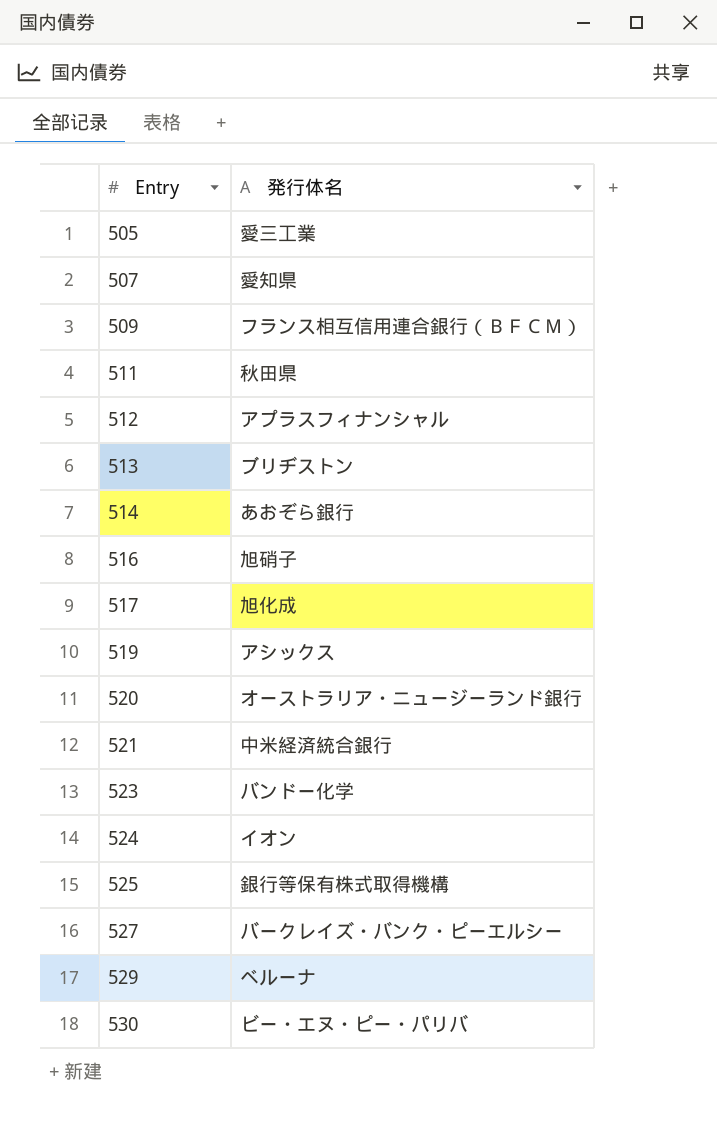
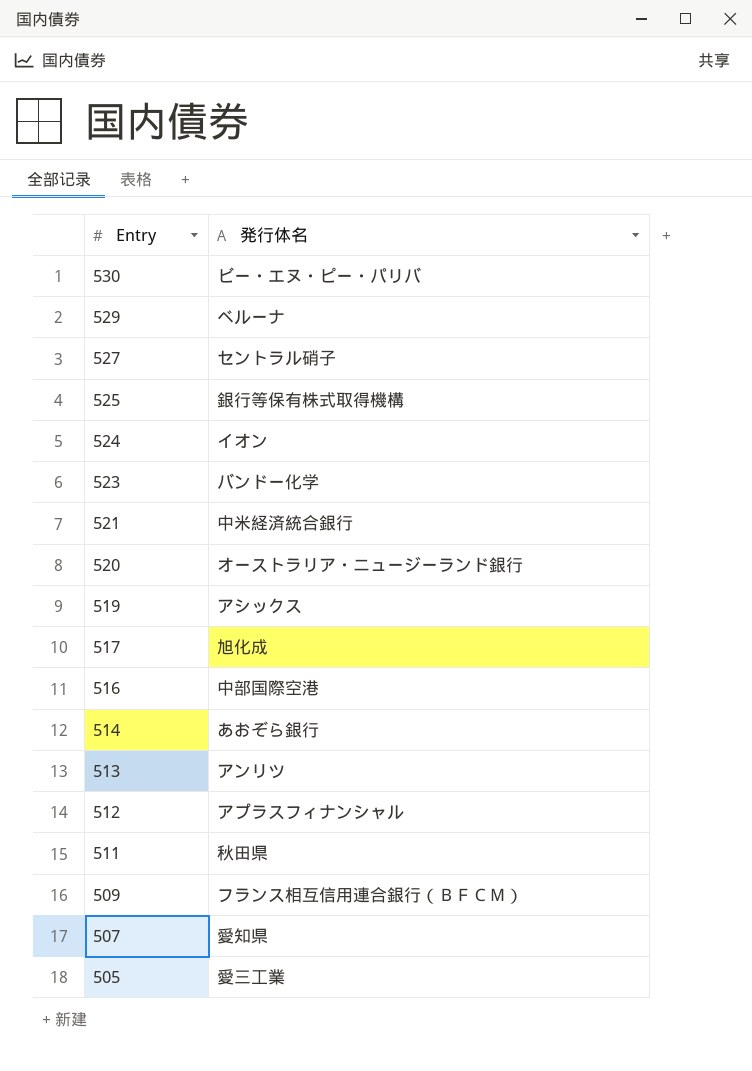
row order: Entry ascending -> Entry descending
527 | 発行体名: バークレイズ・バンク・ピーエルシー -> セントラル硝子
516 | 発行体名: 旭硝子 -> 中部国際空港
513 | 発行体名: ブリヂストン -> アンリツ

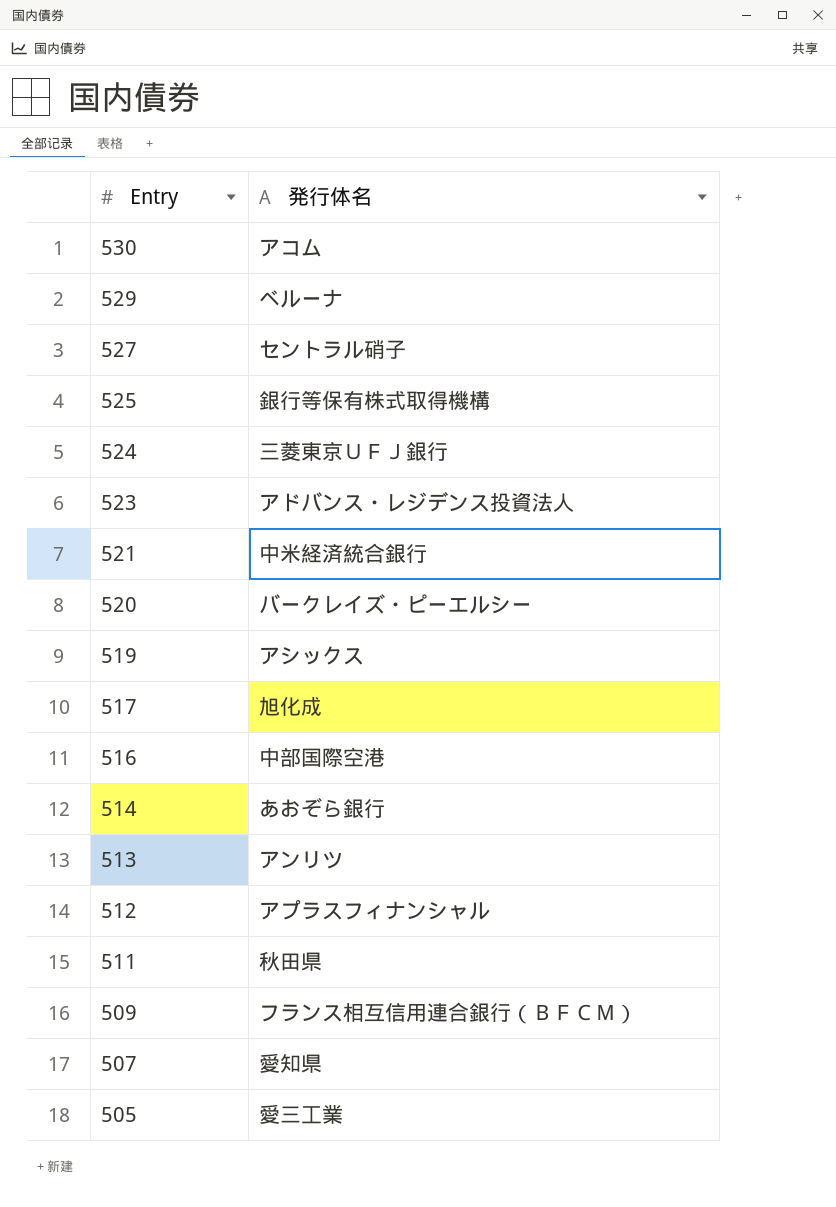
530 | 発行体名: ビー・エヌ・ピー・パリバ -> アコム
524 | 発行体名: イオン -> 三菱東京ＵＦＪ銀行
523 | 発行体名: バンドー化学 -> アドバンス・レジデンス投資法人
520 | 発行体名: オーストラリア・ニュージーランド銀行 -> バークレイズ・ピーエルシー

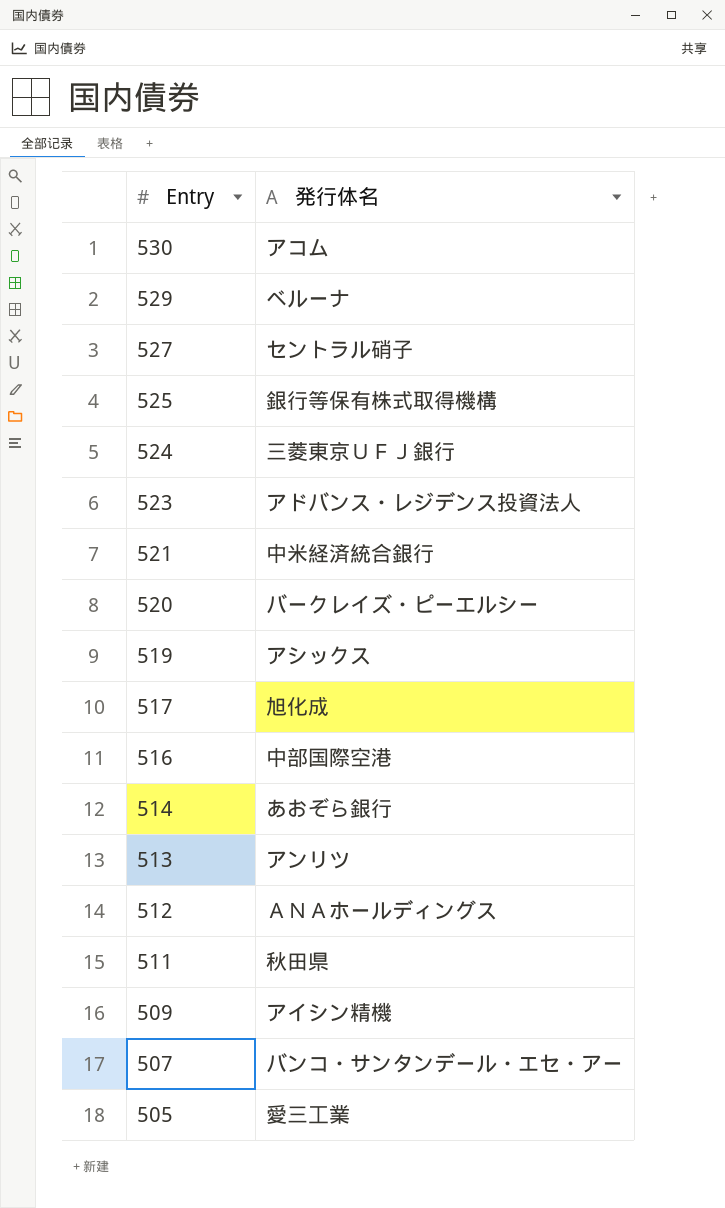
512 | 発行体名: アプラスフィナンシャル -> ＡＮＡホールディングス
509 | 発行体名: フランス相互信用連合銀行（ＢＦＣＭ） -> アイシン精機
507 | 発行体名: 愛知県 -> バンコ・サンタンデール・エセ・アー

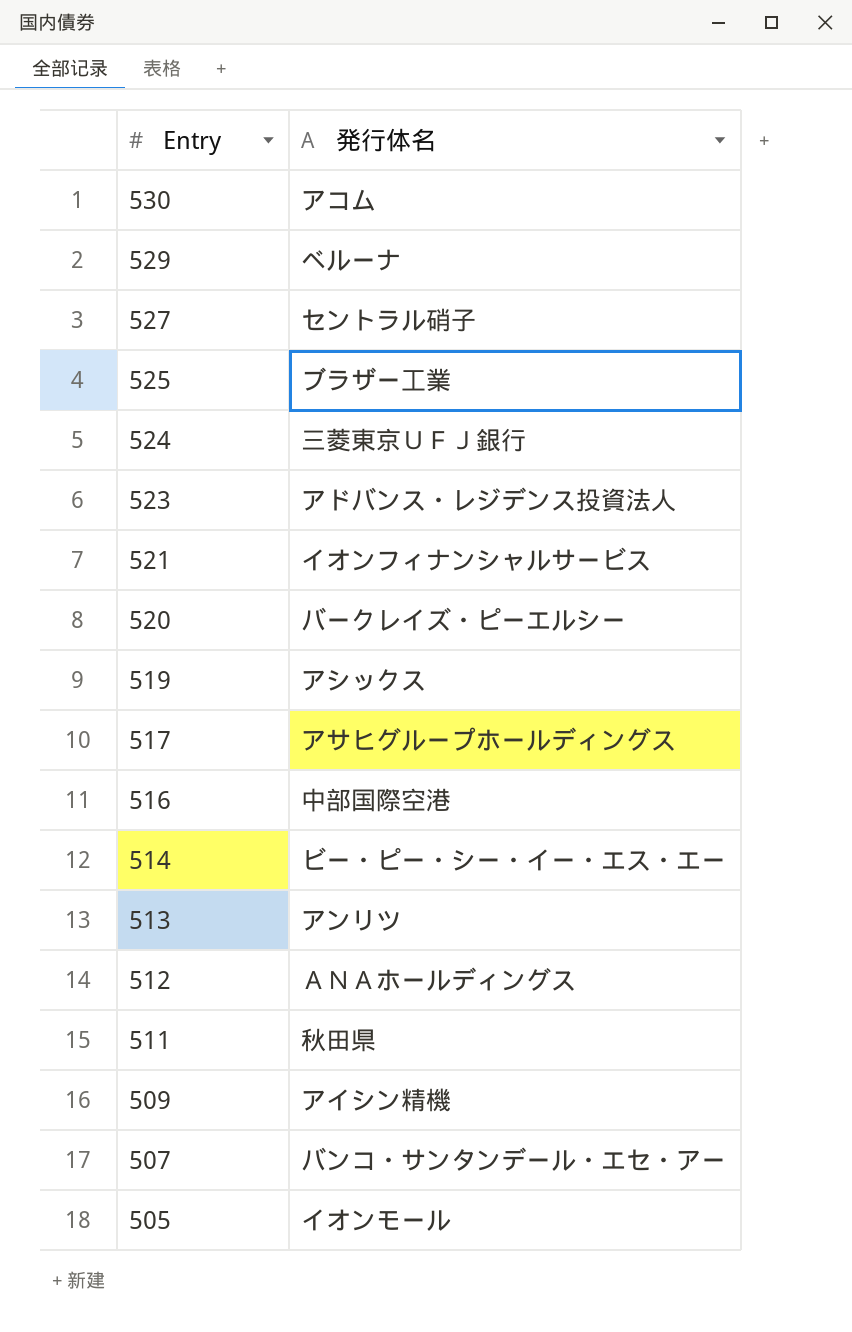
525 | 発行体名: 銀行等保有株式取得機構 -> ブラザー工業
521 | 発行体名: 中米経済統合銀行 -> イオンフィナンシャルサービス
517 | 発行体名: 旭化成 -> アサヒグループホールディングス
514 | 発行体名: あおぞら銀行 -> ビー・ピー・シー・イー・エス・エー
505 | 発行体名: 愛三工業 -> イオンモール

